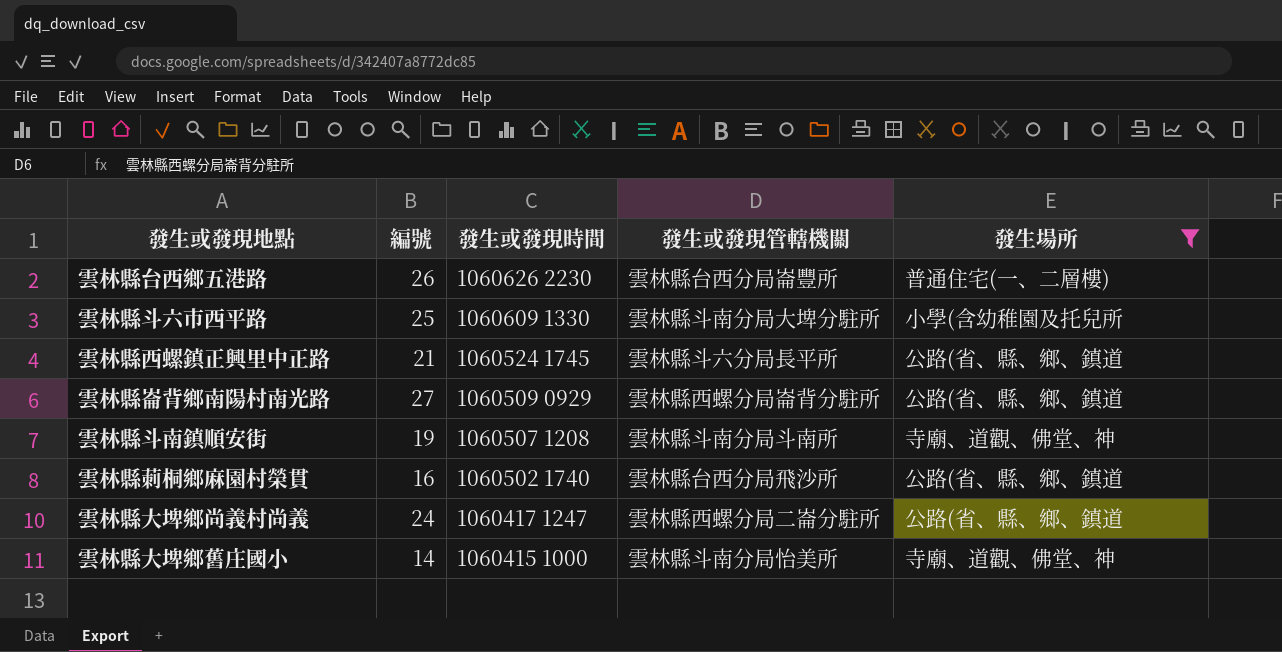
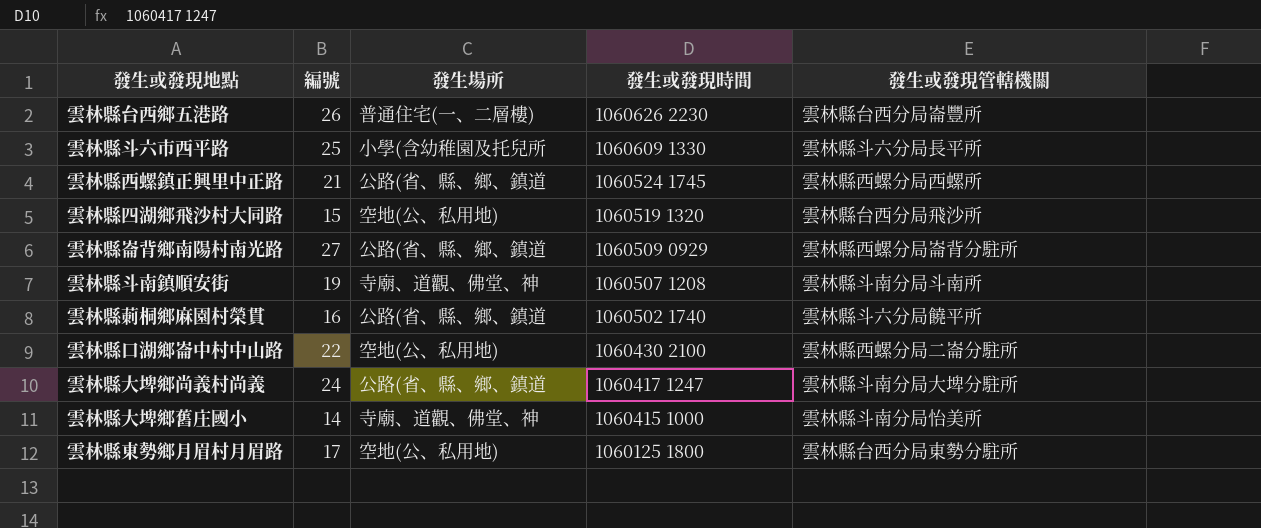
filter: 發生場所 != 空地(公、私用地) -> none
column 發生場所 | position: 5 -> 3
雲林縣斗六市西平路 | 發生或發現管轄機關: 雲林縣斗南分局大埤分駐所 -> 雲林縣斗六分局長平所
雲林縣西螺鎮正興里中正路 | 發生或發現管轄機關: 雲林縣斗六分局長平所 -> 雲林縣西螺分局西螺所
雲林縣莿桐鄉麻園村榮貫 | 發生或發現管轄機關: 雲林縣台西分局飛沙所 -> 雲林縣斗六分局饒平所
雲林縣大埤鄉尚義村尚義 | 發生或發現管轄機關: 雲林縣西螺分局二崙分駐所 -> 雲林縣斗南分局大埤分駐所

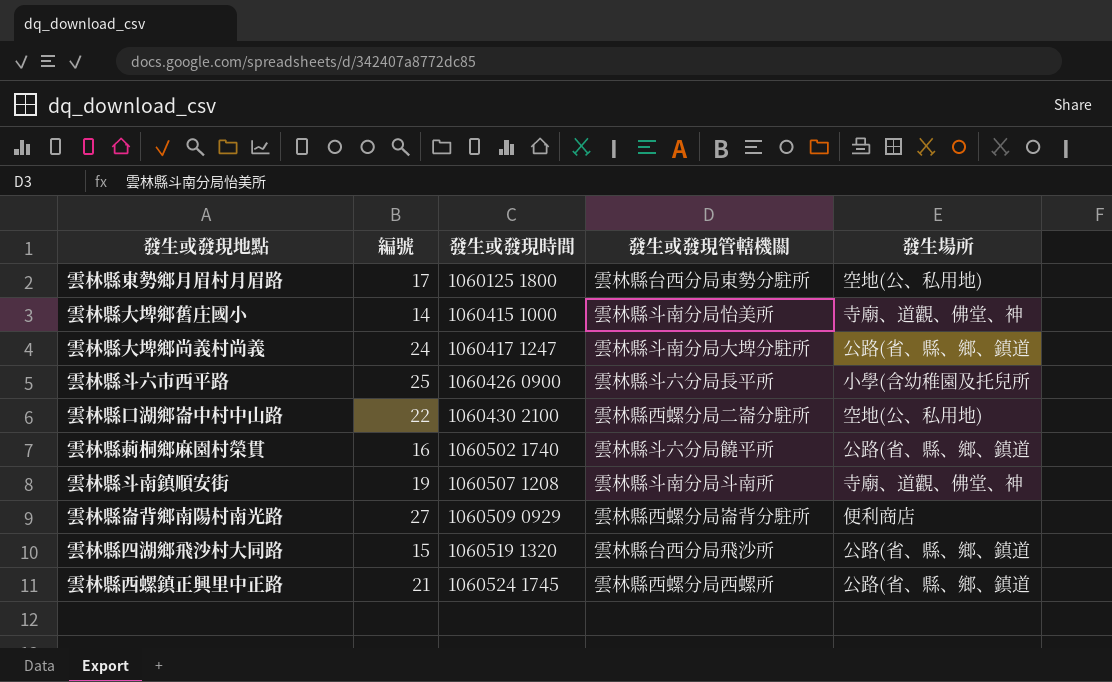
row order: 發生或發現時間 descending -> 發生或發現時間 ascending
column 發生場所 | position: 3 -> 5
row 雲林縣台西鄉五港路: 26 | 普通住宅(一、二層樓) | 1060626 2230 | 雲林縣台西分局崙豐所 -> none
雲林縣斗六市西平路 | 發生或發現時間: 1060609 1330 -> 1060426 0900
雲林縣崙背鄉南陽村南光路 | 發生場所: 公路(省、縣、鄉、鎮道 -> 便利商店
雲林縣四湖鄉飛沙村大同路 | 發生場所: 空地(公、私用地) -> 公路(省、縣、鄉、鎮道

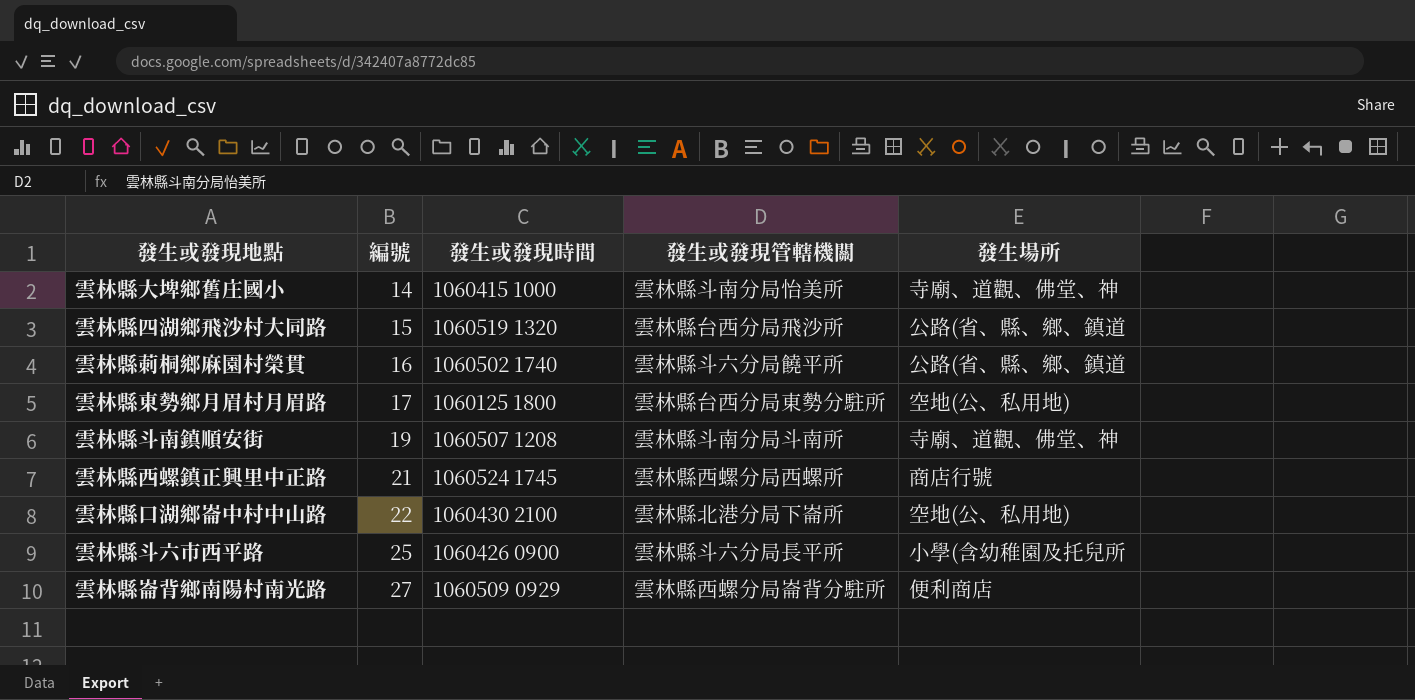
row order: 發生或發現時間 ascending -> 編號 ascending
row 雲林縣大埤鄉尚義村尚義: 24 | 1060417 1247 | 雲林縣斗南分局大埤分駐所 | 公路(省、縣、鄉、鎮道 -> none
雲林縣西螺鎮正興里中正路 | 發生場所: 公路(省、縣、鄉、鎮道 -> 商店行號
雲林縣口湖鄉崙中村中山路 | 發生或發現管轄機關: 雲林縣西螺分局二崙分駐所 -> 雲林縣北港分局下崙所

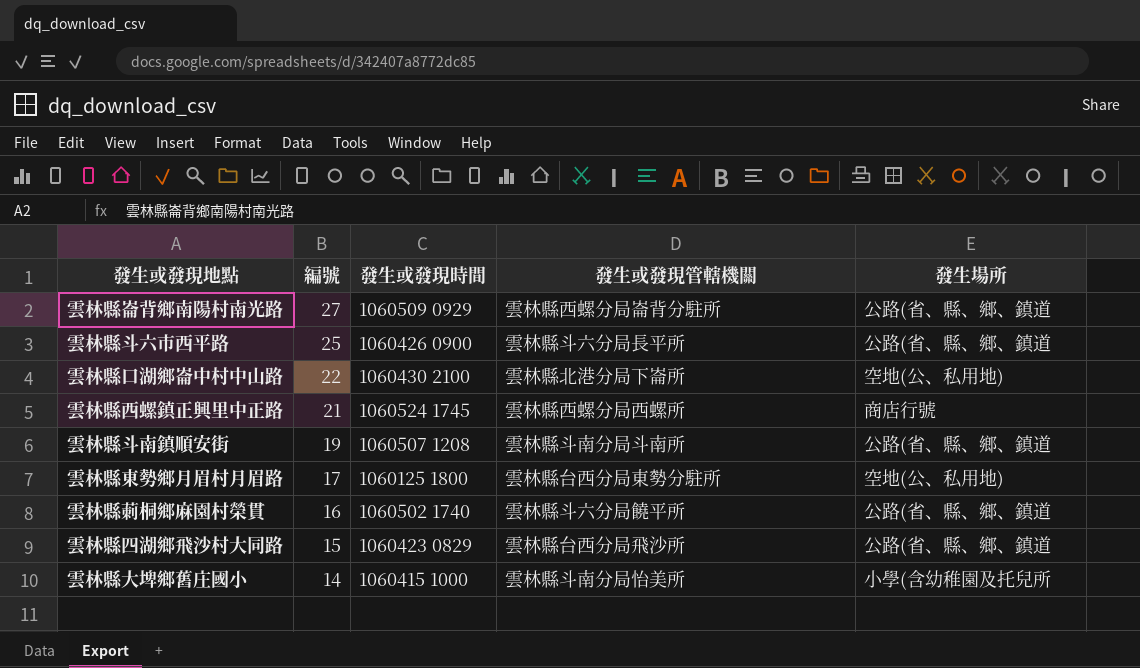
row order: 編號 ascending -> 編號 descending
雲林縣崙背鄉南陽村南光路 | 發生場所: 便利商店 -> 公路(省、縣、鄉、鎮道
雲林縣斗六市西平路 | 發生場所: 小學(含幼稚園及托兒所 -> 公路(省、縣、鄉、鎮道
雲林縣斗南鎮順安街 | 發生場所: 寺廟、道觀、佛堂、神 -> 公路(省、縣、鄉、鎮道
雲林縣四湖鄉飛沙村大同路 | 發生或發現時間: 1060519 1320 -> 1060423 0829
雲林縣大埤鄉舊庄國小 | 發生場所: 寺廟、道觀、佛堂、神 -> 小學(含幼稚園及托兒所

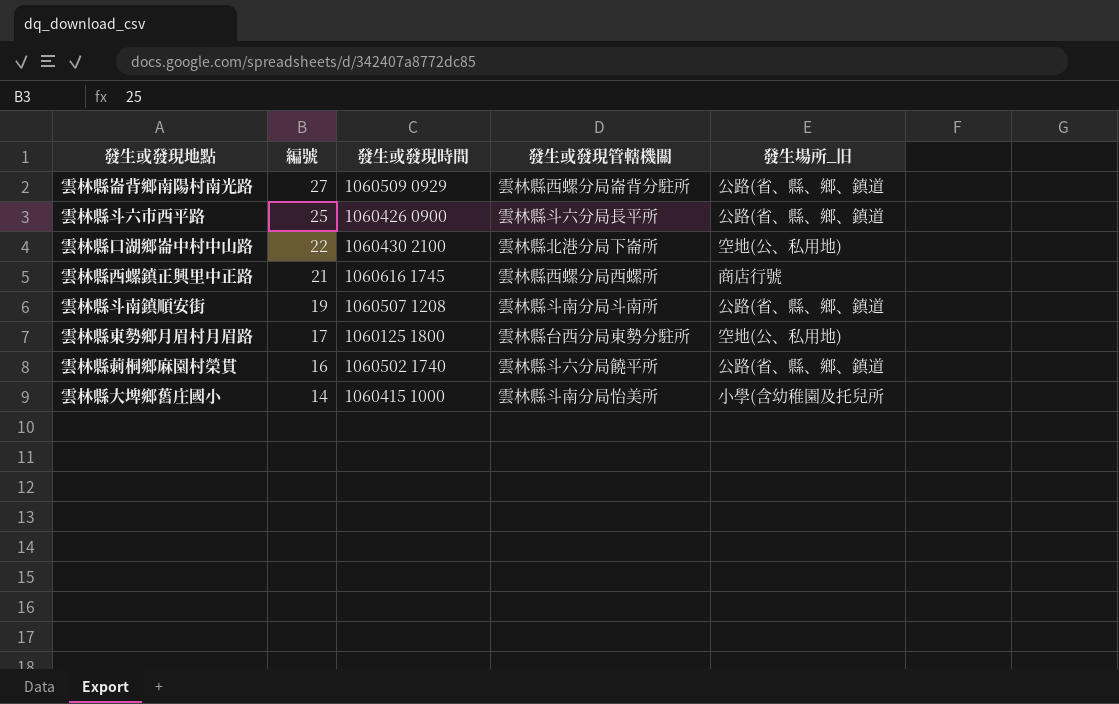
column name: 發生場所 -> 發生場所_旧
row 雲林縣四湖鄉飛沙村大同路: 15 | 1060423 0829 | 雲林縣台西分局飛沙所 | 公路(省、縣、鄉、鎮道 -> none
雲林縣西螺鎮正興里中正路 | 發生或發現時間: 1060524 1745 -> 1060616 1745

